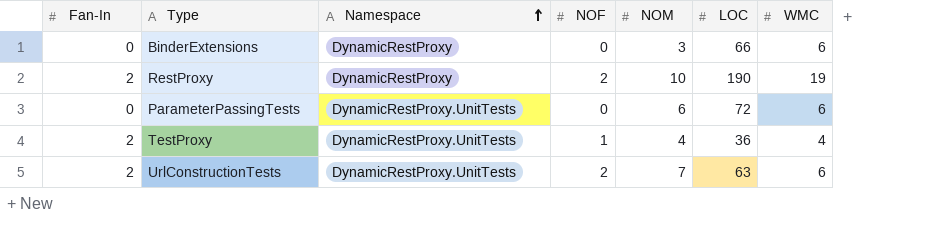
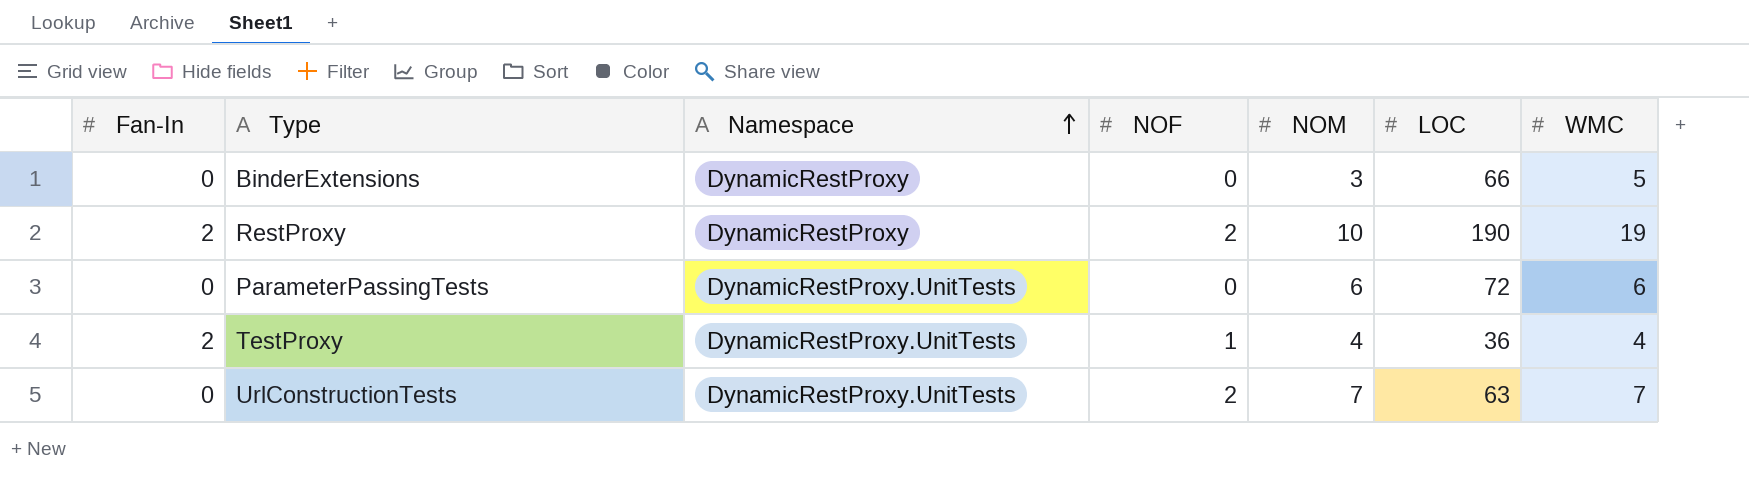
BinderExtensions | WMC: 6 -> 5
UrlConstructionTests | Fan-In: 2 -> 0
UrlConstructionTests | WMC: 6 -> 7

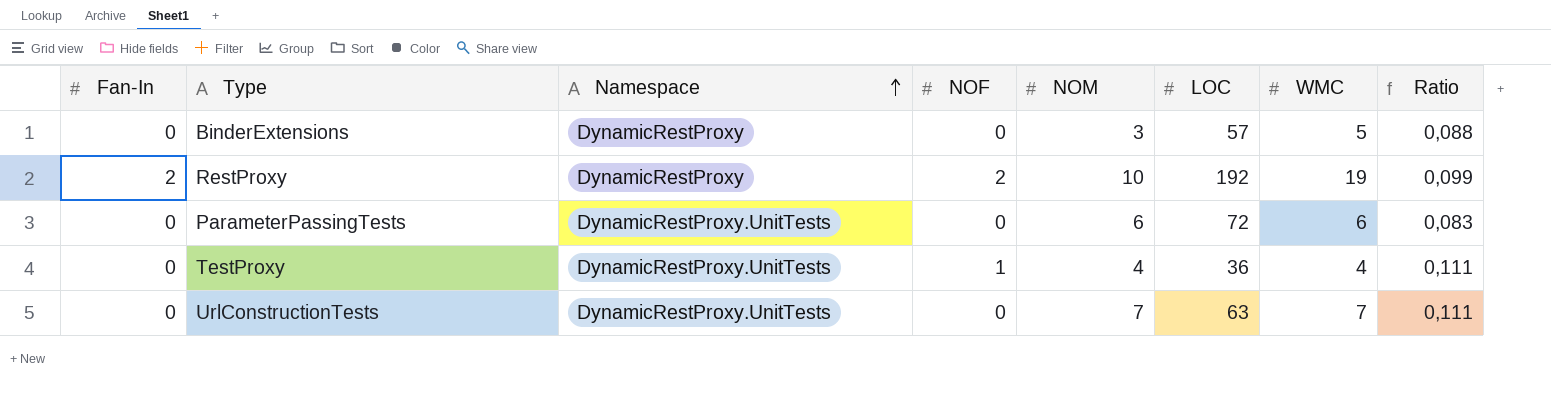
column Ratio | formula: none -> [WMC] / [LOC]
BinderExtensions | LOC: 66 -> 57
RestProxy | LOC: 190 -> 192
TestProxy | Fan-In: 2 -> 0
UrlConstructionTests | NOF: 2 -> 0

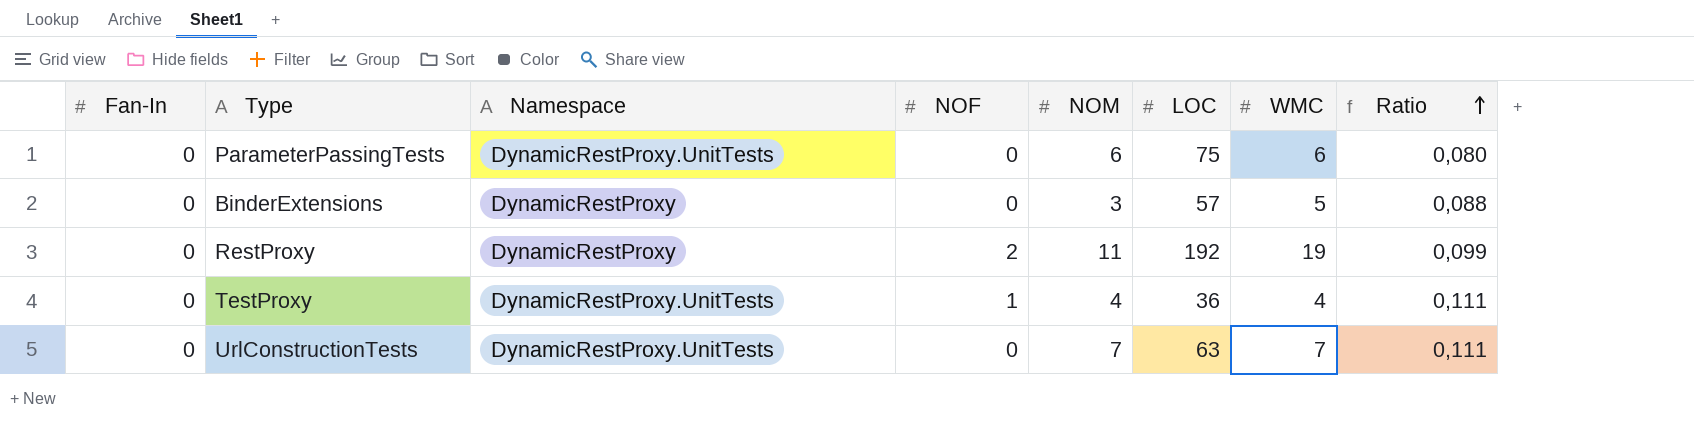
row order: Namespace ascending -> Ratio ascending
ParameterPassingTests | LOC: 72 -> 75
ParameterPassingTests | Ratio: 0,083 -> 0,080
RestProxy | Fan-In: 2 -> 0
RestProxy | NOM: 10 -> 11

